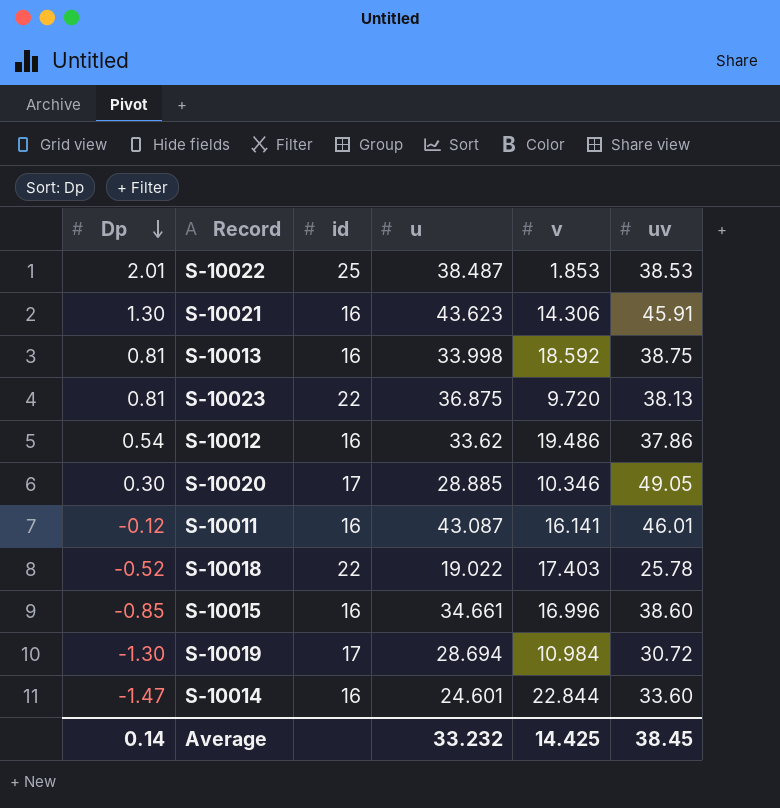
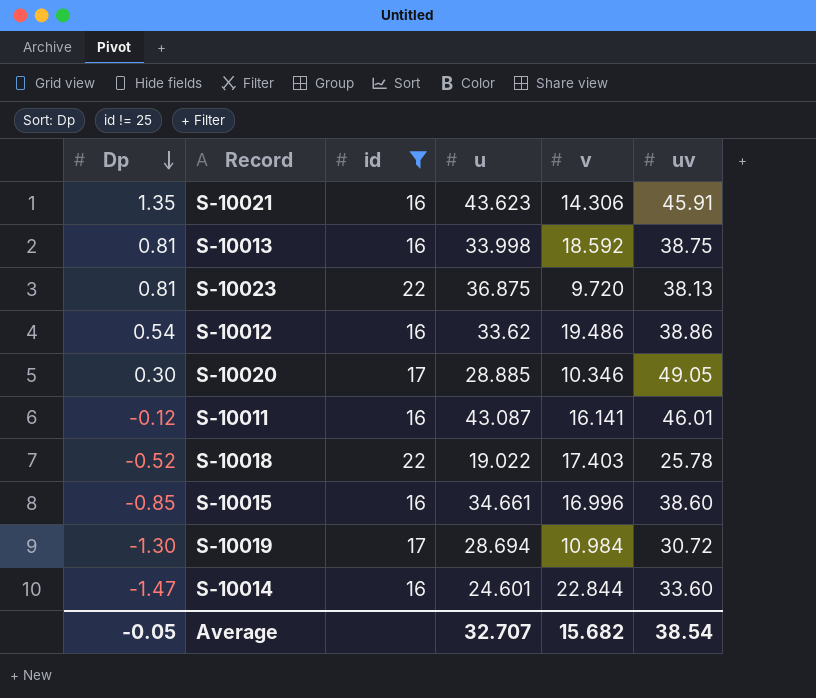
filter: none -> id != 25
S-10021 | Dp: 1.30 -> 1.35
S-10012 | uv: 37.86 -> 38.86
Average | Dp: 0.14 -> -0.05
Average | u: 33.232 -> 32.707
Average | v: 14.425 -> 15.682
Average | uv: 38.45 -> 38.54

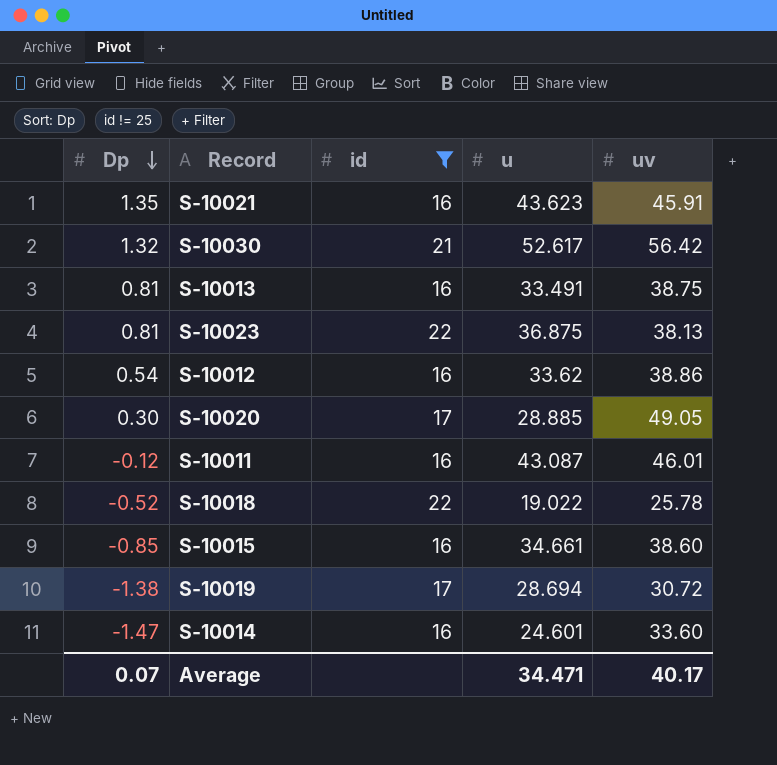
column v | position: 5 -> none
row S-10030: none -> 1.32 | 21 | 52.617 | 56.42
S-10013 | u: 33.998 -> 33.491
S-10019 | Dp: -1.30 -> -1.38
Average | Dp: -0.05 -> 0.07
Average | u: 32.707 -> 34.471
Average | uv: 38.54 -> 40.17

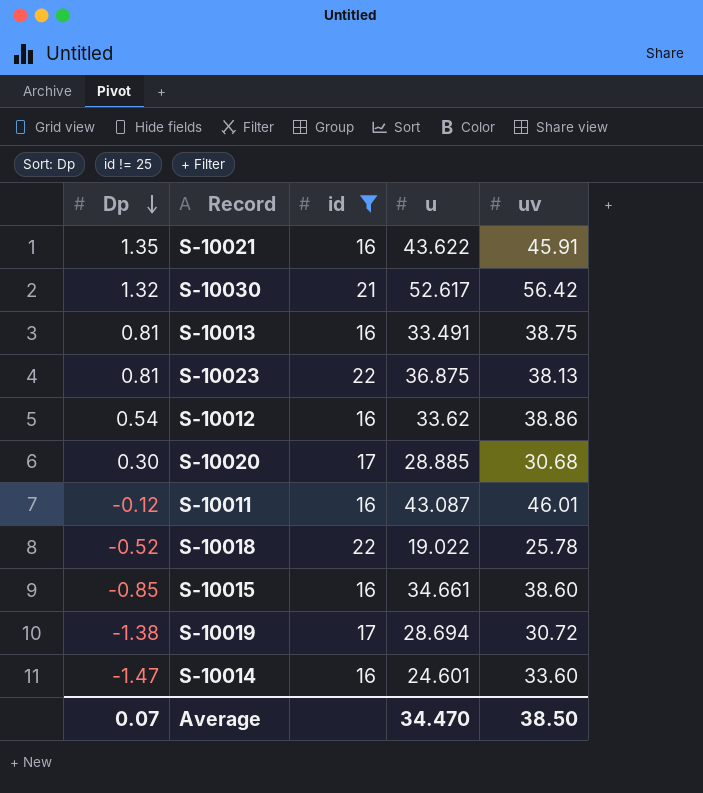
S-10021 | u: 43.623 -> 43.622
S-10020 | uv: 49.05 -> 30.68
Average | u: 34.471 -> 34.470
Average | uv: 40.17 -> 38.50

